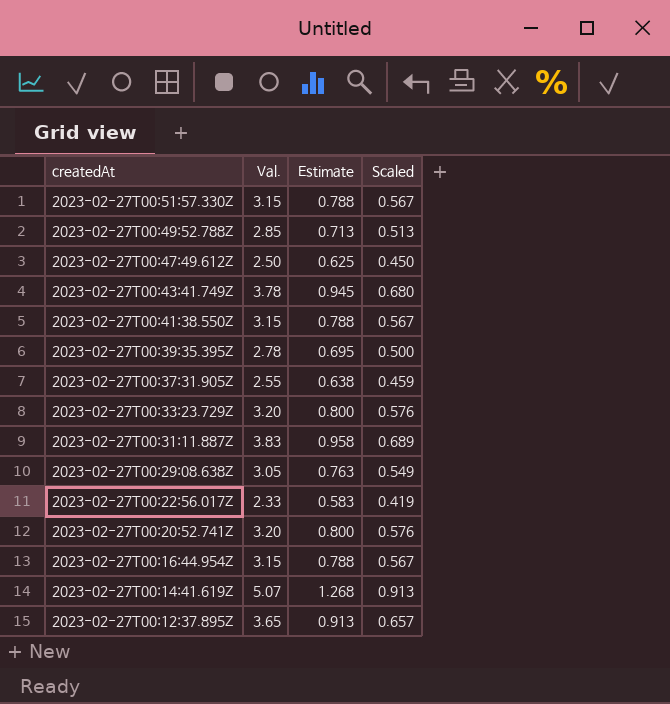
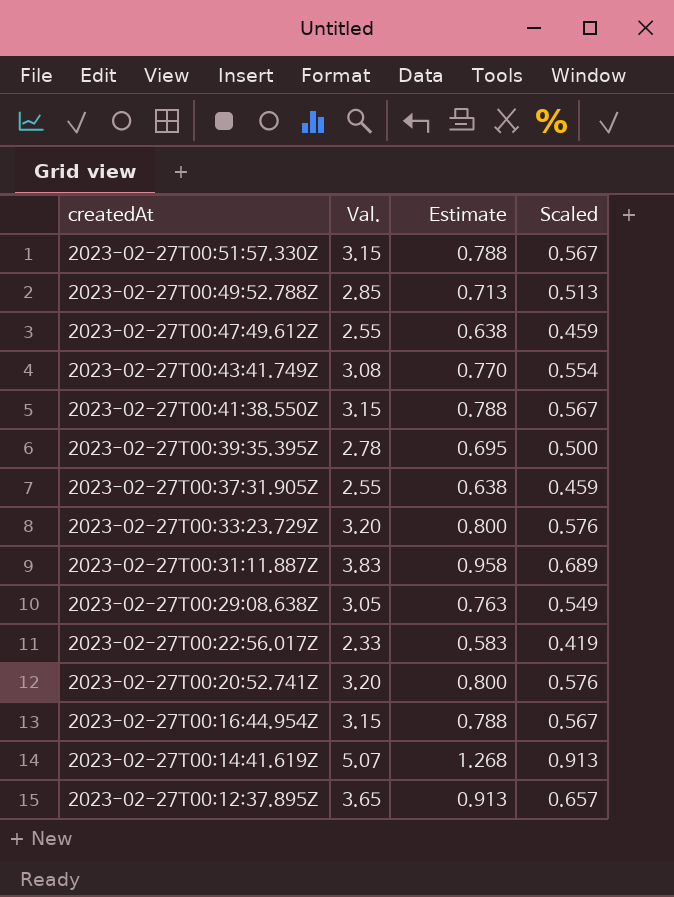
2023-02-27T00:47:49.612Z | Val.: 2.50 -> 2.55
2023-02-27T00:47:49.612Z | Estimate: 0.625 -> 0.638
2023-02-27T00:47:49.612Z | Scaled: 0.450 -> 0.459
2023-02-27T00:43:41.749Z | Val.: 3.78 -> 3.08
2023-02-27T00:43:41.749Z | Estimate: 0.945 -> 0.770
2023-02-27T00:43:41.749Z | Scaled: 0.680 -> 0.554

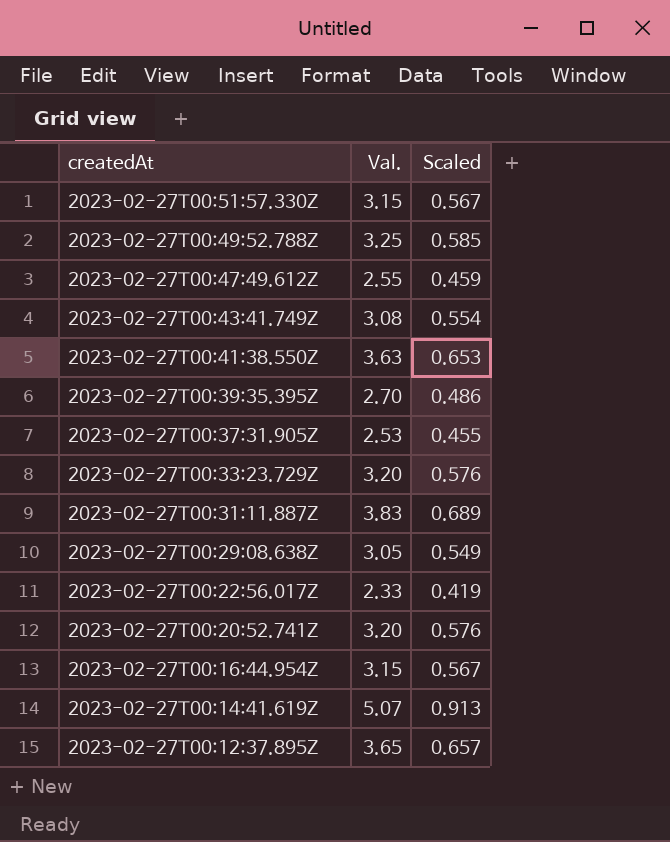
column Estimate | formula: [Val.] * 0.25 -> none
2023-02-27T00:49:52.788Z | Val.: 2.85 -> 3.25
2023-02-27T00:49:52.788Z | Scaled: 0.513 -> 0.585
2023-02-27T00:41:38.550Z | Val.: 3.15 -> 3.63
2023-02-27T00:41:38.550Z | Scaled: 0.567 -> 0.653
2023-02-27T00:39:35.395Z | Val.: 2.78 -> 2.70
2023-02-27T00:39:35.395Z | Scaled: 0.500 -> 0.486
2023-02-27T00:37:31.905Z | Val.: 2.55 -> 2.53
2023-02-27T00:37:31.905Z | Scaled: 0.459 -> 0.455

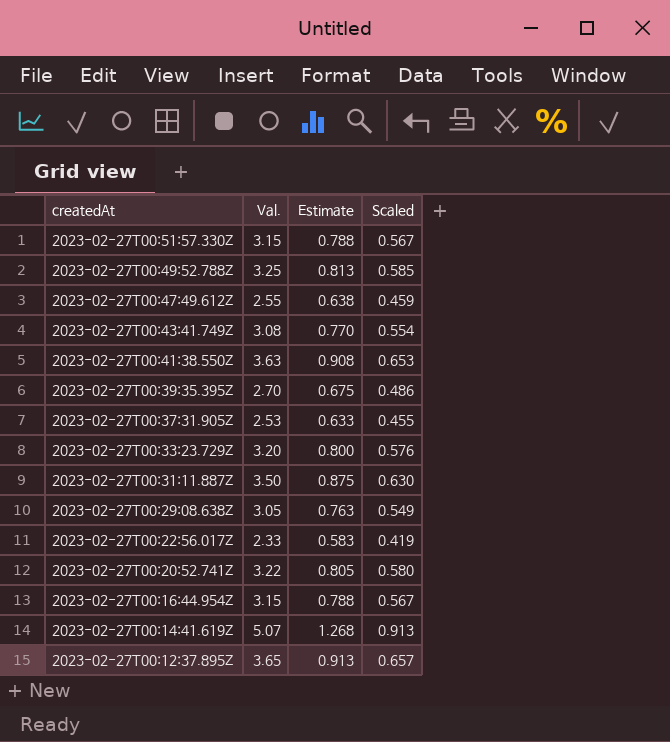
column Estimate | formula: none -> [Val.] * 0.25
2023-02-27T00:31:11.887Z | Val.: 3.83 -> 3.50
2023-02-27T00:31:11.887Z | Scaled: 0.689 -> 0.630
2023-02-27T00:20:52.741Z | Val.: 3.20 -> 3.22
2023-02-27T00:20:52.741Z | Scaled: 0.576 -> 0.580

